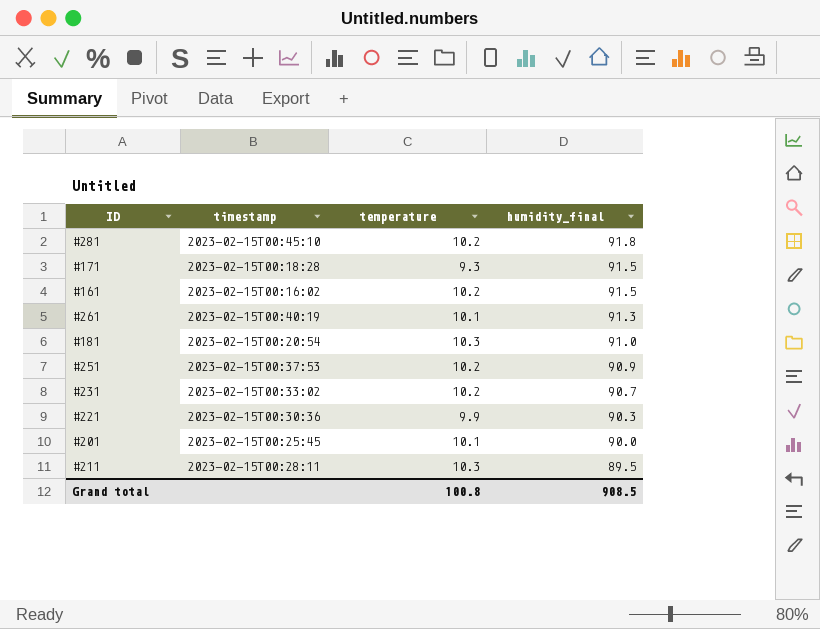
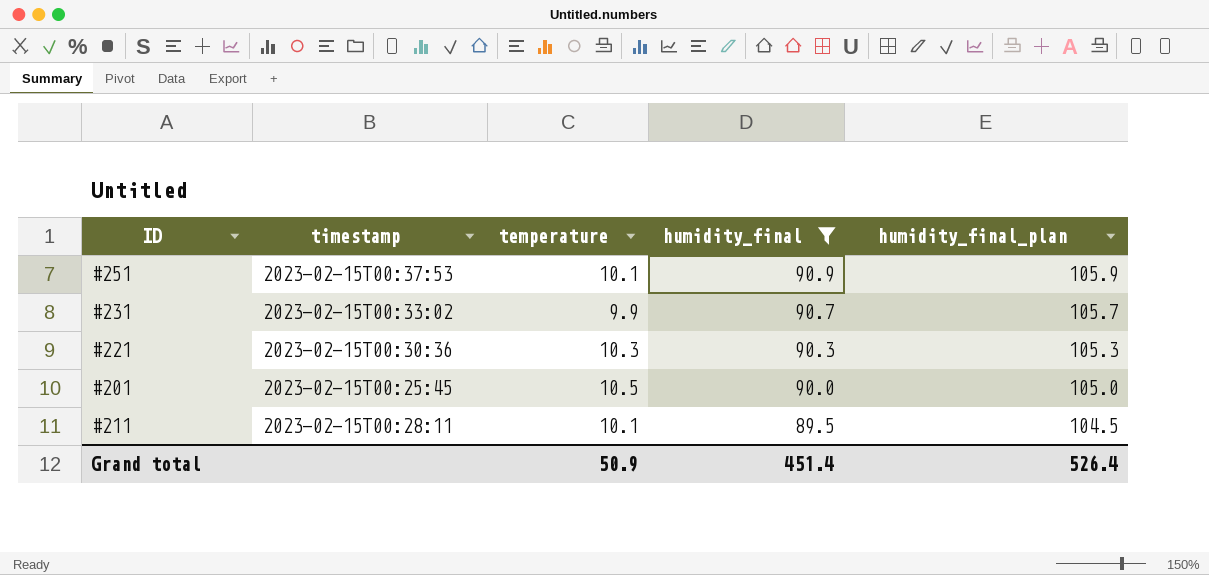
filter: none -> humidity_final <= 90.9
column humidity_final_plan | formula: none -> [humidity_final] + 15
#251 | temperature: 10.2 -> 10.1
#231 | temperature: 10.2 -> 9.9
#221 | temperature: 9.9 -> 10.3
#201 | temperature: 10.1 -> 10.5
#211 | temperature: 10.3 -> 10.1
Grand total | temperature: 100.8 -> 50.9
Grand total | humidity_final: 908.5 -> 451.4

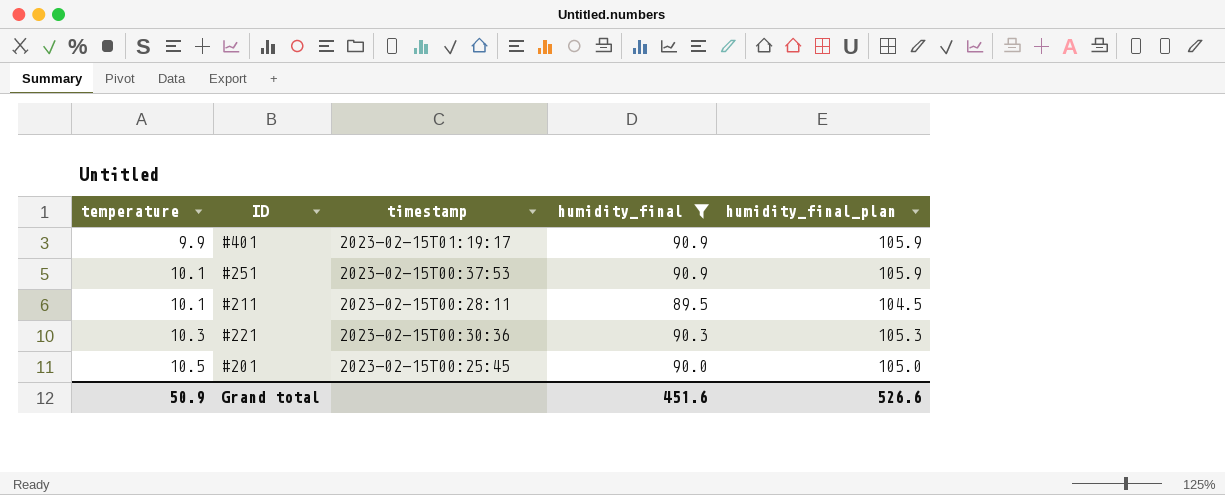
row order: humidity_final descending -> temperature ascending
column temperature | position: 3 -> 1
row #231: 2023-02-15T00:33:02 | 9.9 | 90.7 | 105.7 -> none
row #401: none -> 9.9 | 2023-02-15T01:19:17 | 90.9 | 105.9
Grand total | humidity_final: 451.4 -> 451.6
Grand total | humidity_final_plan: 526.4 -> 526.6

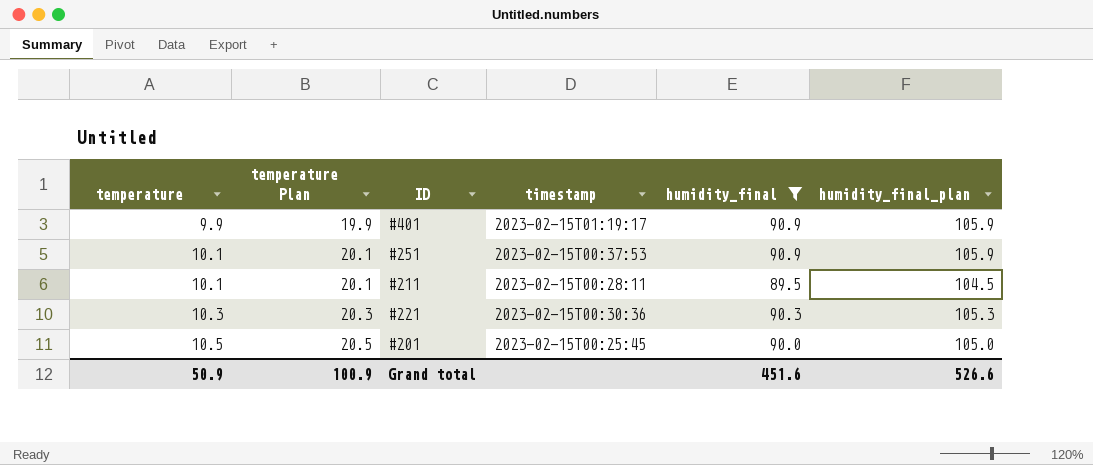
column temperature Plan | formula: none -> [temperature] + 10

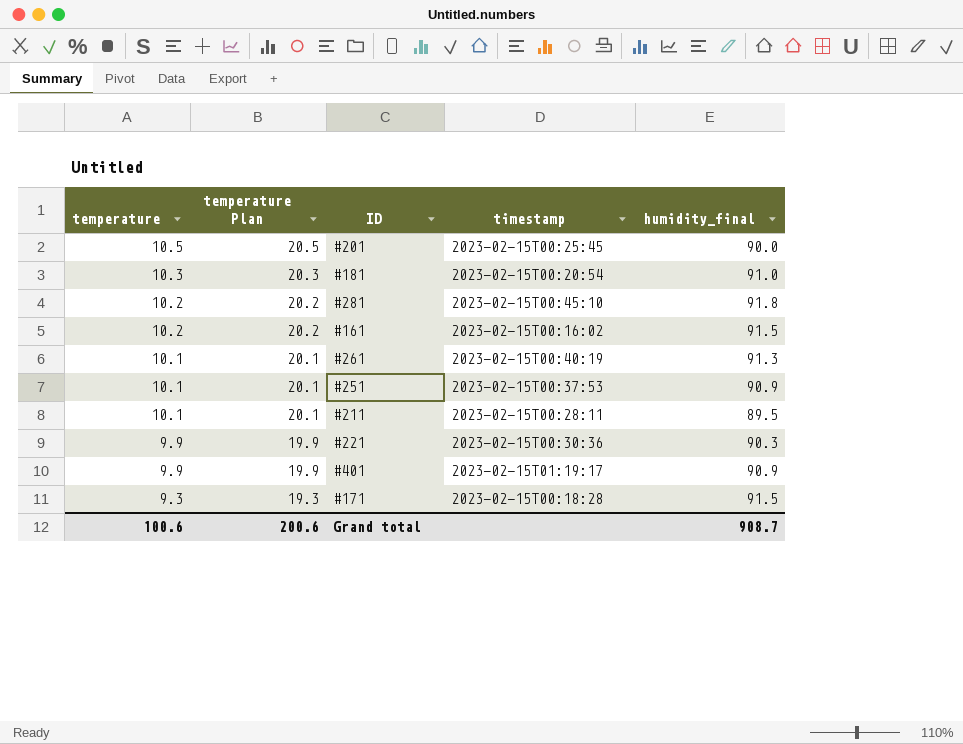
filter: humidity_final <= 90.9 -> none
row order: temperature ascending -> temperature descending
column humidity_final_plan | formula: [humidity_final] + 15 -> none
#221 | temperature: 10.3 -> 9.9
#221 | temperature Plan: 20.3 -> 19.9
Grand total | temperature: 50.9 -> 100.6
Grand total | temperature Plan: 100.9 -> 200.6
Grand total | humidity_final: 451.6 -> 908.7

